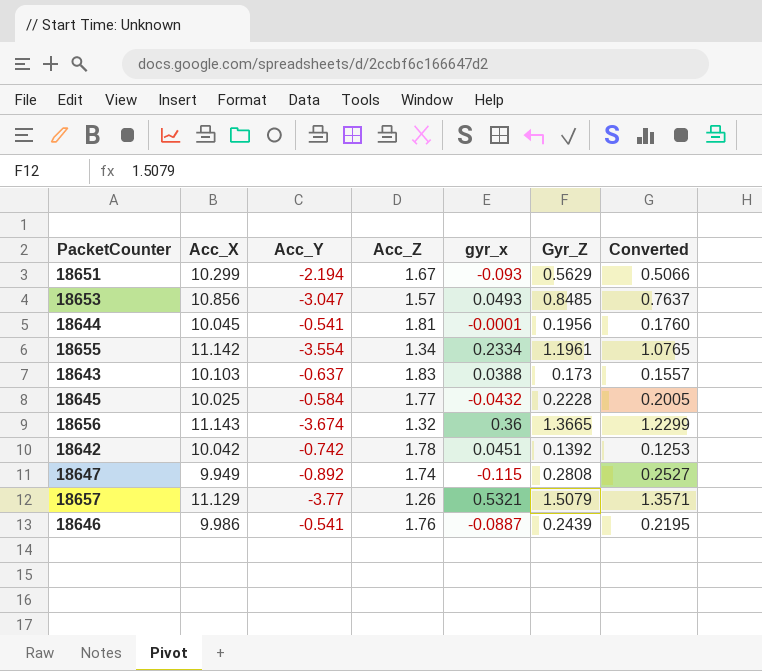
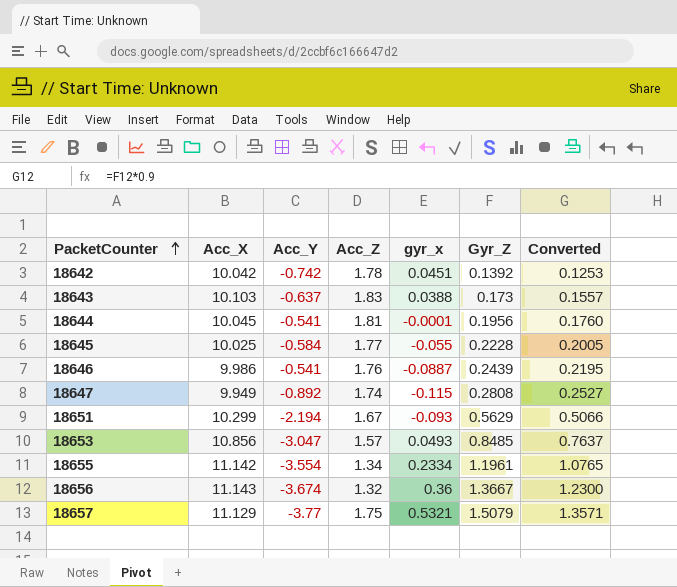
row order: none -> PacketCounter ascending
18645 | gyr_x: -0.0432 -> -0.055
18656 | Gyr_Z: 1.3665 -> 1.3667
18656 | Converted: 1.2299 -> 1.2300
18657 | Acc_Z: 1.26 -> 1.75

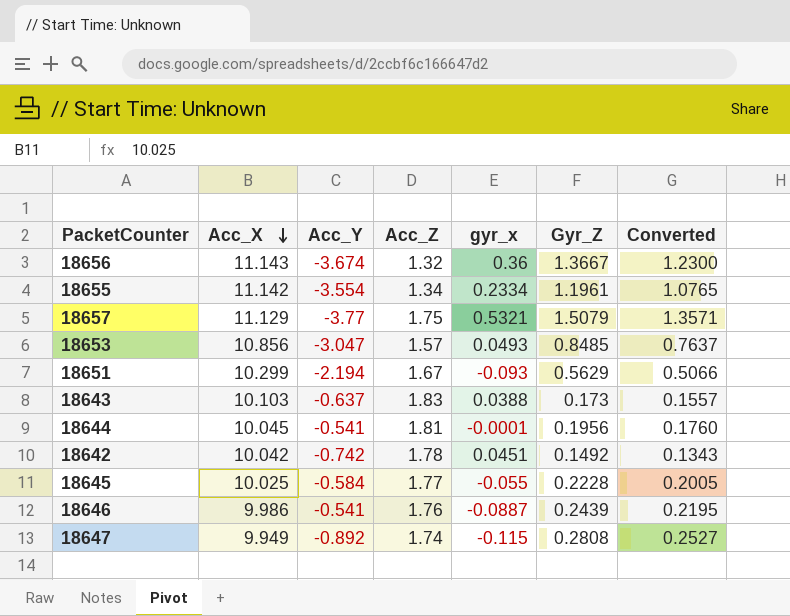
row order: PacketCounter ascending -> Acc_X descending
18642 | Gyr_Z: 0.1392 -> 0.1492
18642 | Converted: 0.1253 -> 0.1343

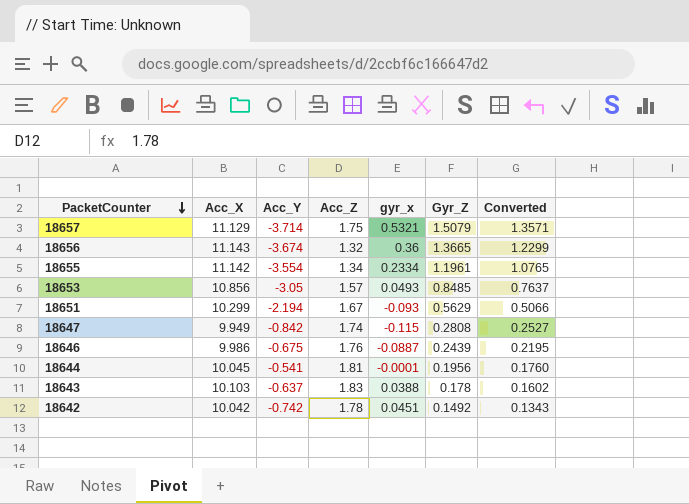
row order: Acc_X descending -> PacketCounter descending
row 18645: 10.025 | -0.584 | 1.77 | -0.055 | 0.2228 | 0.2005 -> none
18657 | Acc_Y: -3.77 -> -3.714
18656 | Gyr_Z: 1.3667 -> 1.3665
18656 | Converted: 1.2300 -> 1.2299
18653 | Acc_Y: -3.047 -> -3.05
18647 | Acc_Y: -0.892 -> -0.842
18646 | Acc_Y: -0.541 -> -0.675
18643 | Gyr_Z: 0.173 -> 0.178
18643 | Converted: 0.1557 -> 0.1602

